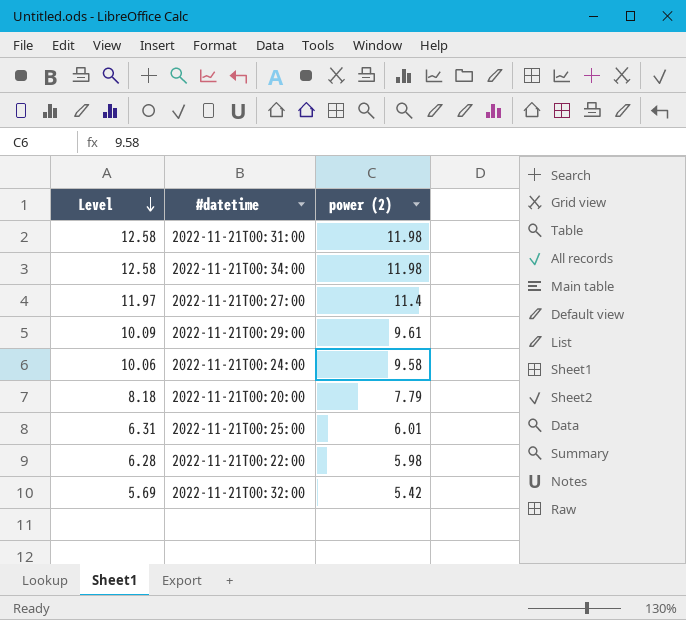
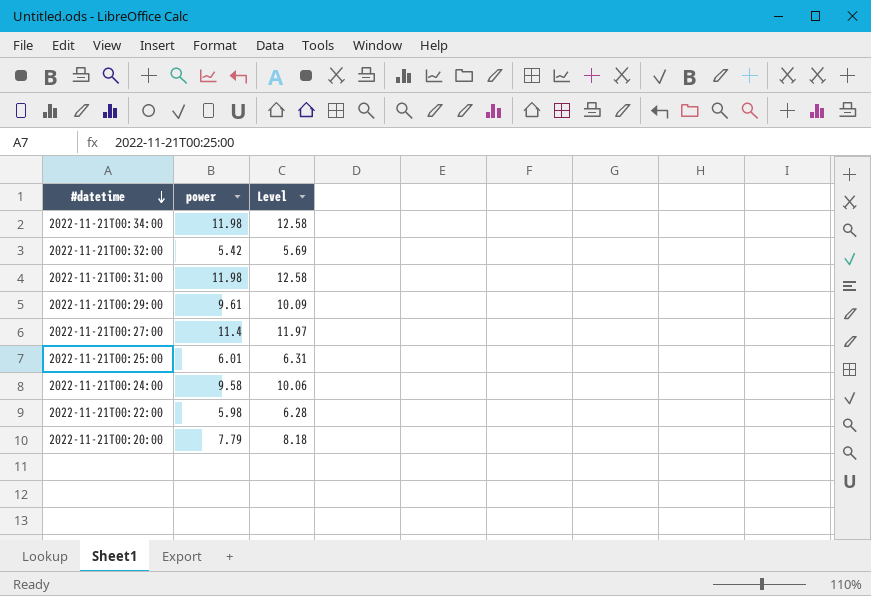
row order: Level descending -> #datetime descending
column name: power (2) -> power
column Level | position: 1 -> 3

